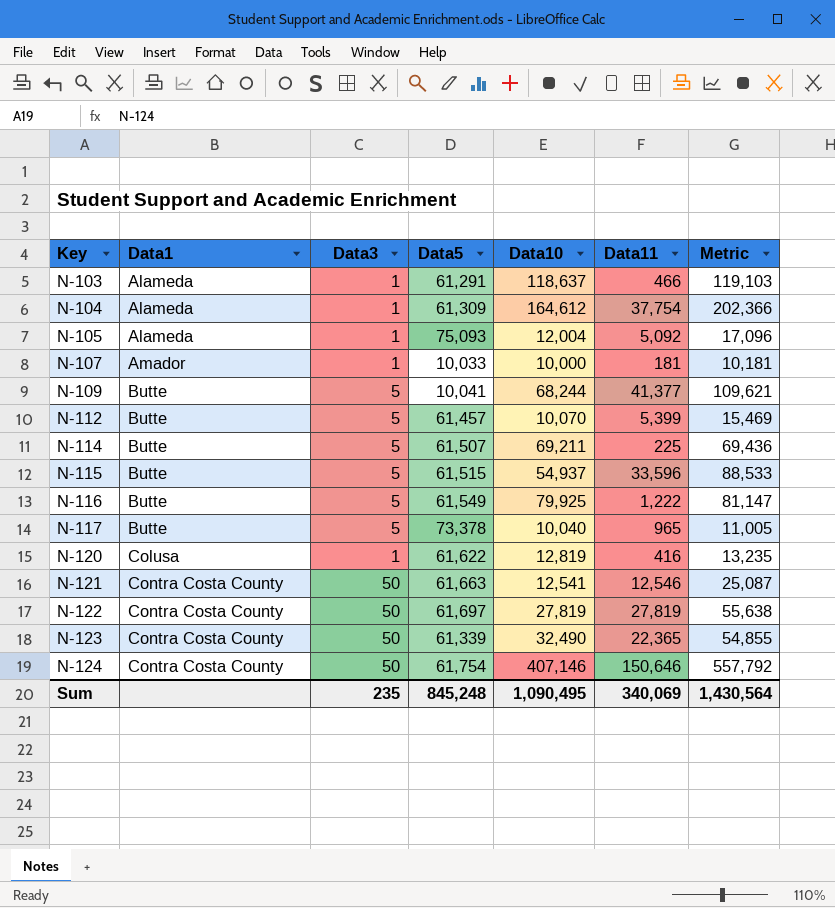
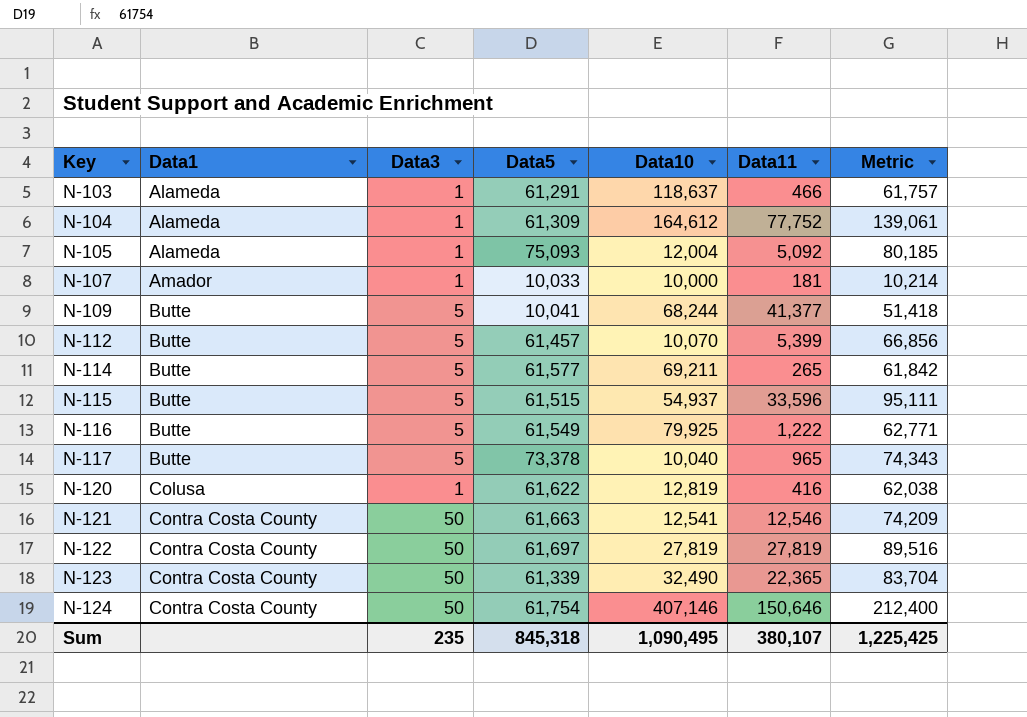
column Metric | formula: [Data10] + [Data11] -> [Data5] + [Data11]
N-104 | Data11: 37,754 -> 77,752
N-114 | Data5: 61,507 -> 61,577
N-114 | Data11: 225 -> 265
Sum | Data5: 845,248 -> 845,318
Sum | Data11: 340,069 -> 380,107
Sum | Metric: 1,430,564 -> 1,225,425

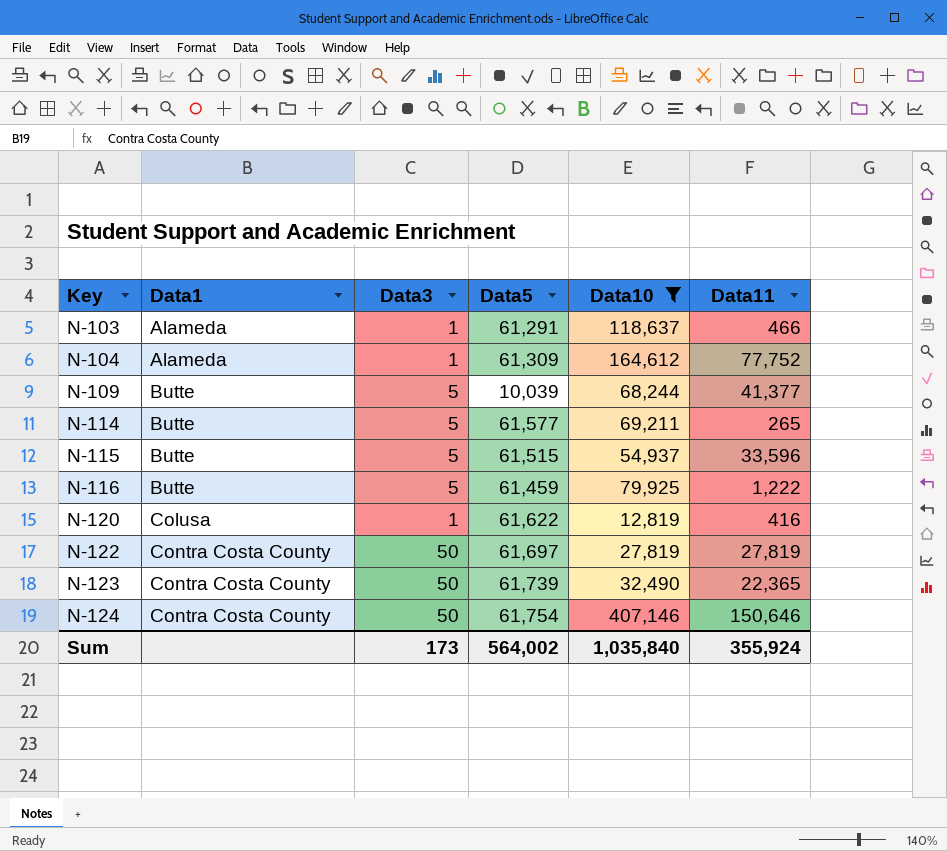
filter: none -> Data10 >= 12,819
column Metric | formula: [Data5] + [Data11] -> none
N-109 | Data5: 10,041 -> 10,039
N-116 | Data5: 61,549 -> 61,459
N-123 | Data5: 61,339 -> 61,739
Sum | Data3: 235 -> 173
Sum | Data5: 845,318 -> 564,002
Sum | Data10: 1,090,495 -> 1,035,840
Sum | Data11: 380,107 -> 355,924

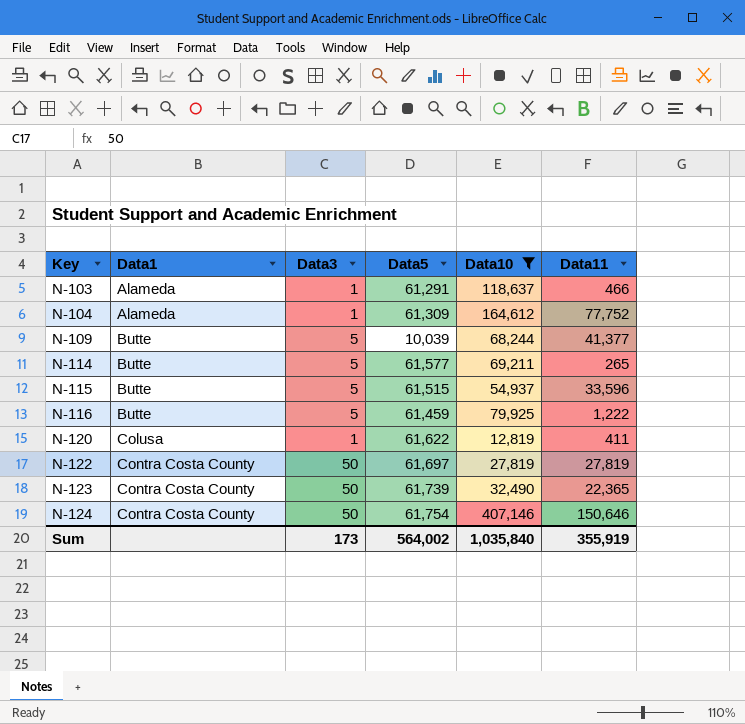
N-120 | Data11: 416 -> 411
Sum | Data11: 355,924 -> 355,919

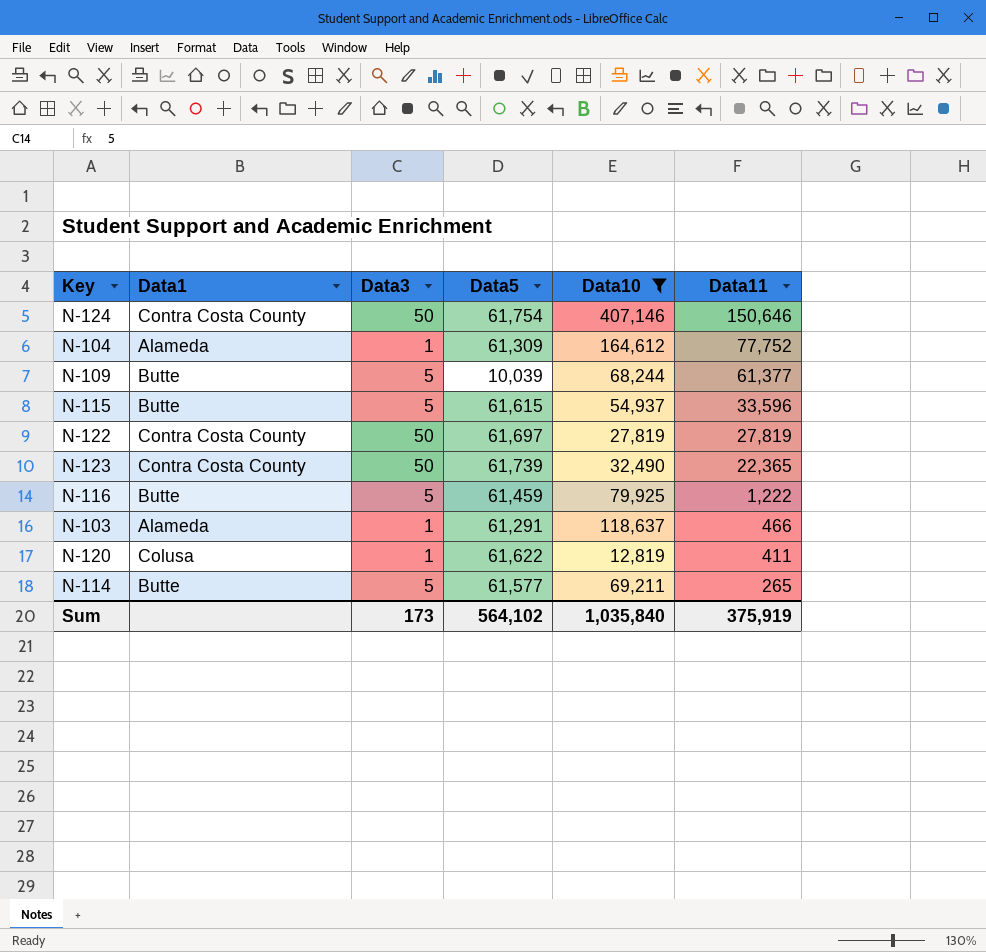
row order: Key ascending -> Data11 descending
N-109 | Data11: 41,377 -> 61,377
N-115 | Data5: 61,515 -> 61,615
Sum | Data5: 564,002 -> 564,102
Sum | Data11: 355,919 -> 375,919

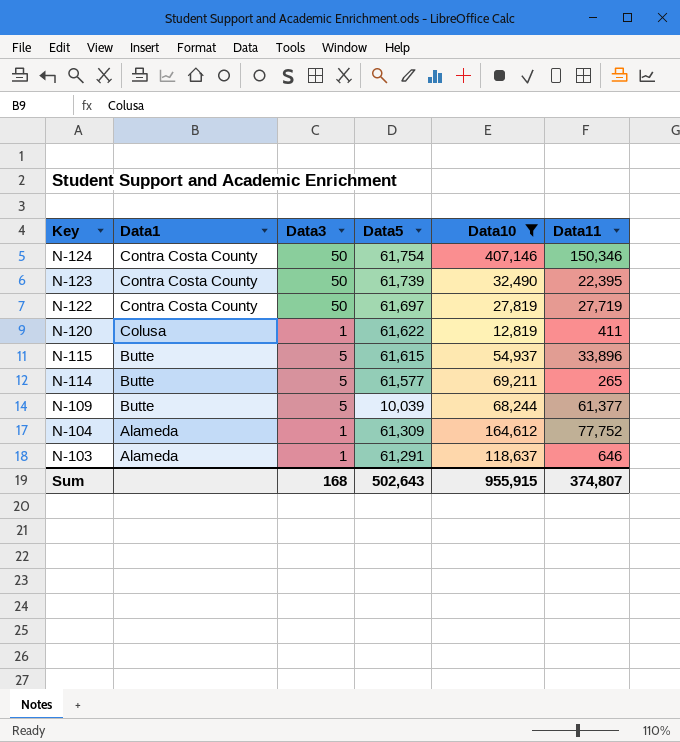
row order: Data11 descending -> Key descending
row N-116: Butte | 5 | 61,459 | 79,925 | 1,222 -> none
N-124 | Data11: 150,646 -> 150,346
N-123 | Data11: 22,365 -> 22,395
N-122 | Data11: 27,819 -> 27,719
N-115 | Data11: 33,596 -> 33,896
N-103 | Data11: 466 -> 646
Sum | Data3: 173 -> 168
Sum | Data5: 564,102 -> 502,643
Sum | Data10: 1,035,840 -> 955,915
Sum | Data11: 375,919 -> 374,807

